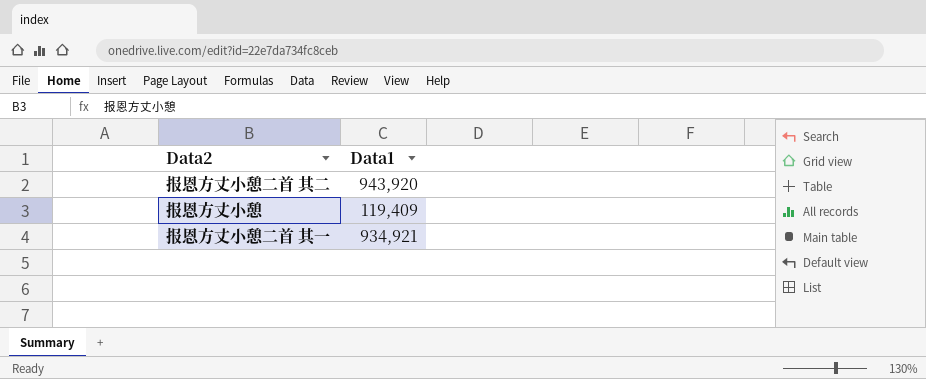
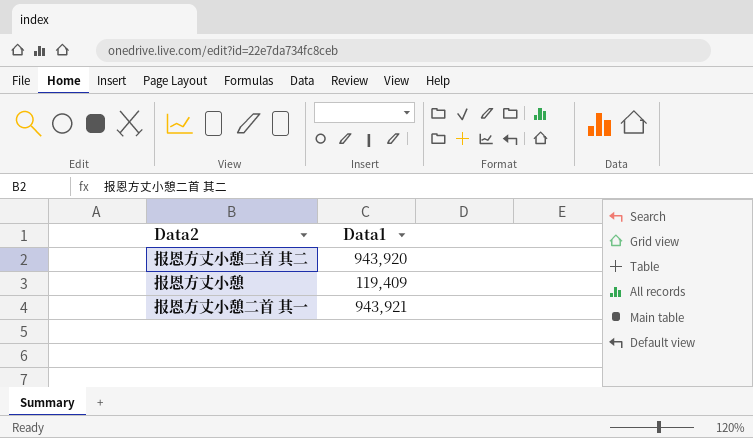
报恩方丈小憩二首 其一 | Data1: 934,921 -> 943,921

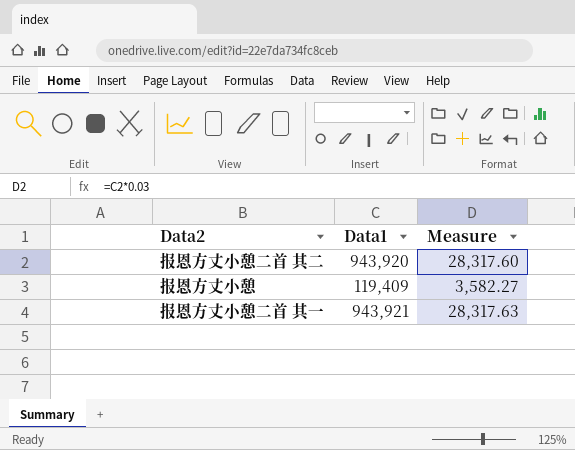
column Measure | formula: none -> [Data1] * 0.03

